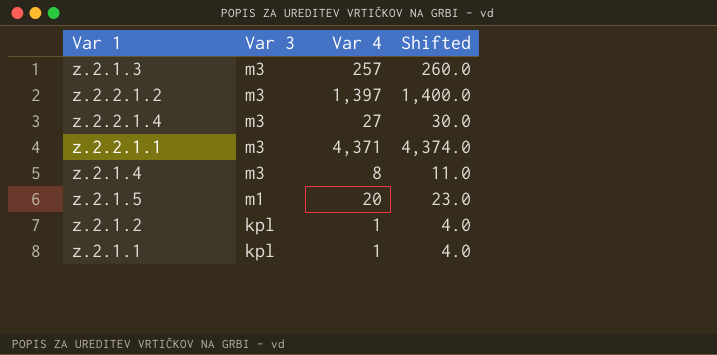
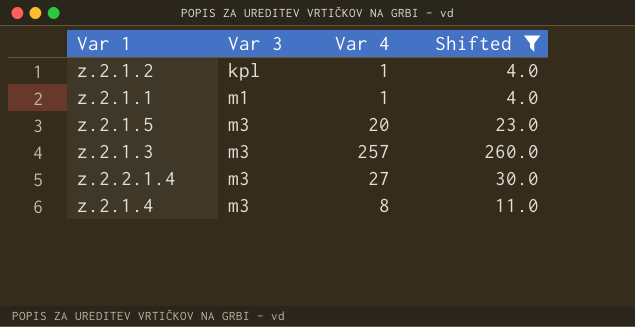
filter: none -> Shifted <= 260.0
row order: Var 3 descending -> Var 3 ascending
z.2.1.1 | Var 3: kpl -> m1
z.2.1.5 | Var 3: m1 -> m3

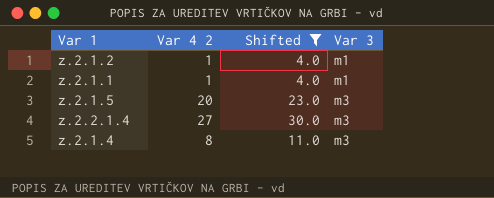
column name: Var 4 -> Var 4 2
column Var 3 | position: 2 -> 4
row z.2.1.3: m3 | 257 | 260.0 -> none
z.2.1.2 | Var 3: kpl -> m1

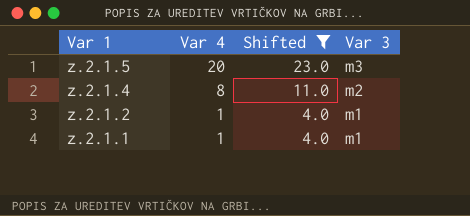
row order: Var 3 ascending -> Var 1 descending
column name: Var 4 2 -> Var 4
row z.2.2.1.4: 27 | 30.0 | m3 -> none
z.2.1.4 | Var 3: m3 -> m2

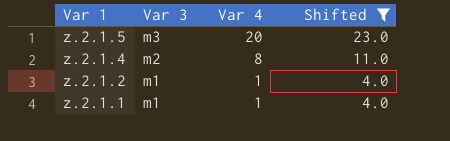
column Var 3 | position: 4 -> 2

